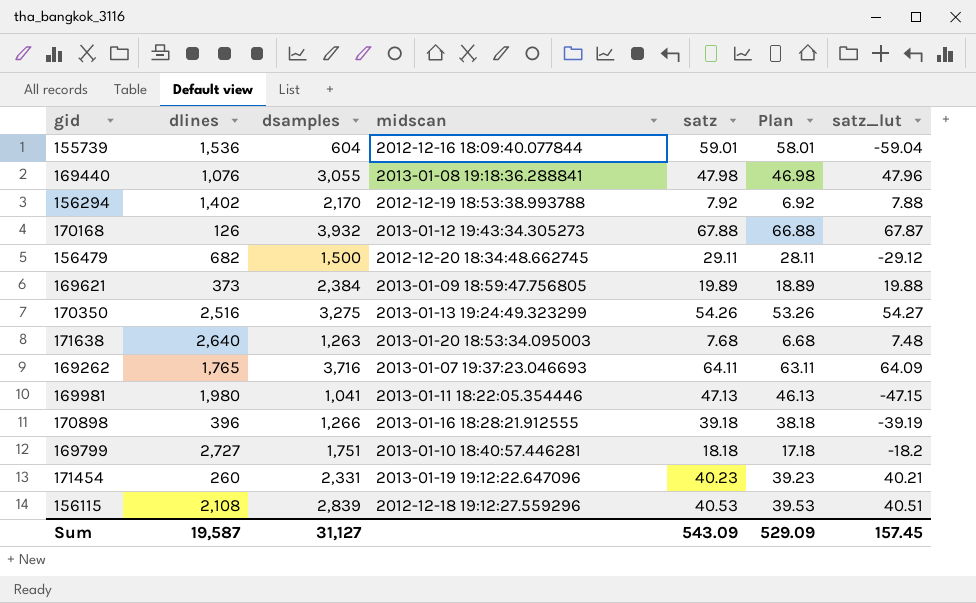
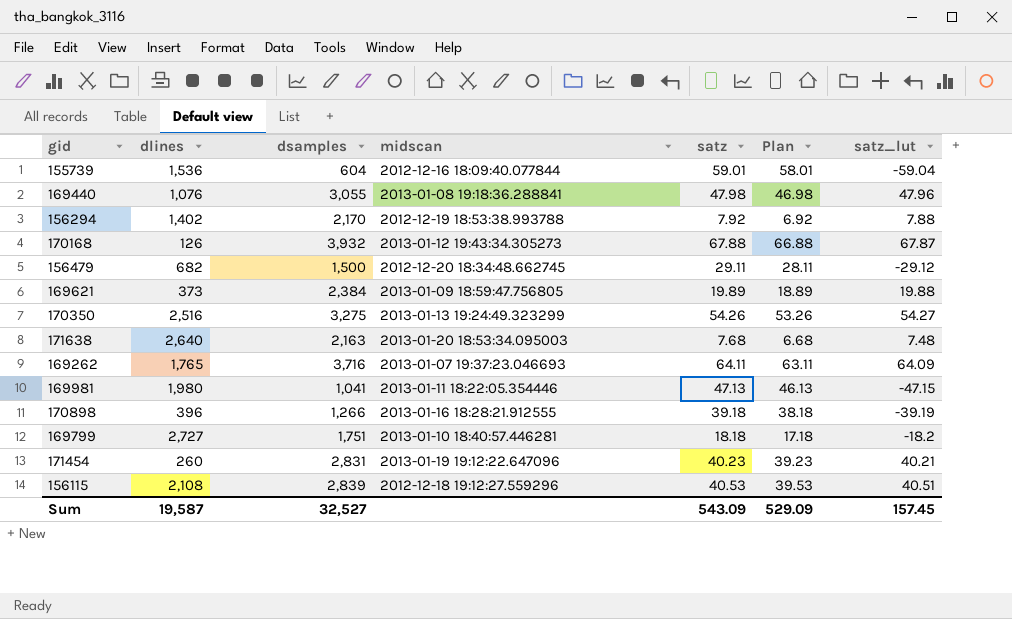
171638 | dsamples: 1,263 -> 2,163
171454 | dsamples: 2,331 -> 2,831
Sum | dsamples: 31,127 -> 32,527

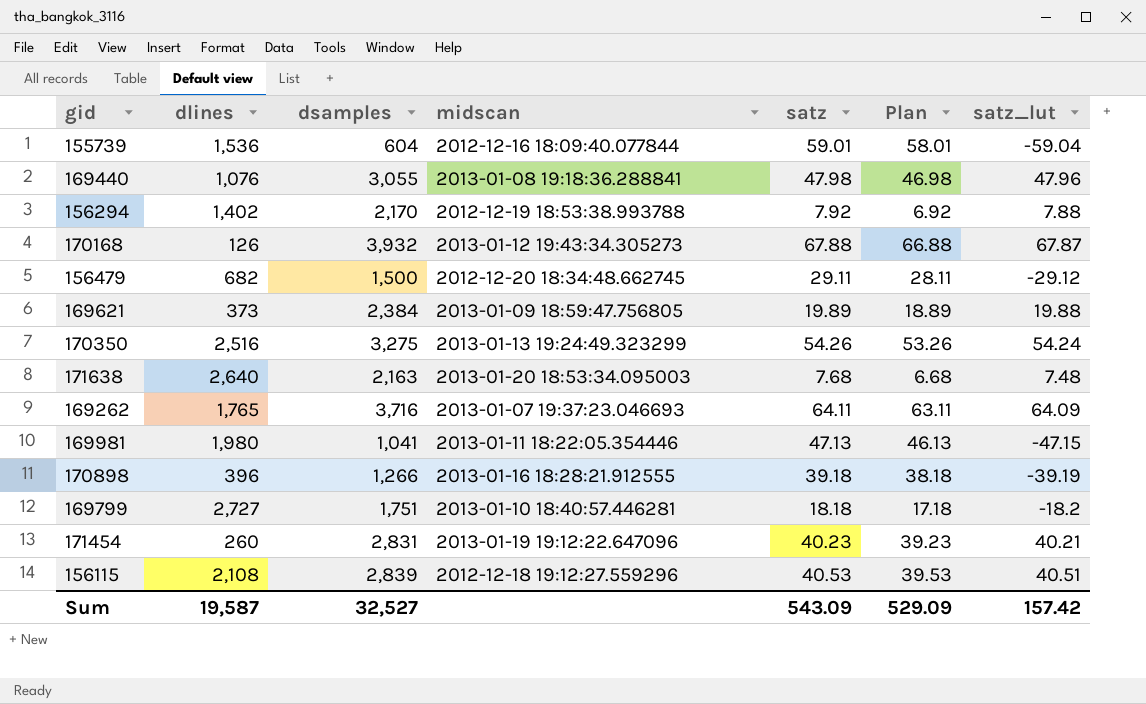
170350 | satz_lut: 54.27 -> 54.24
Sum | satz_lut: 157.45 -> 157.42

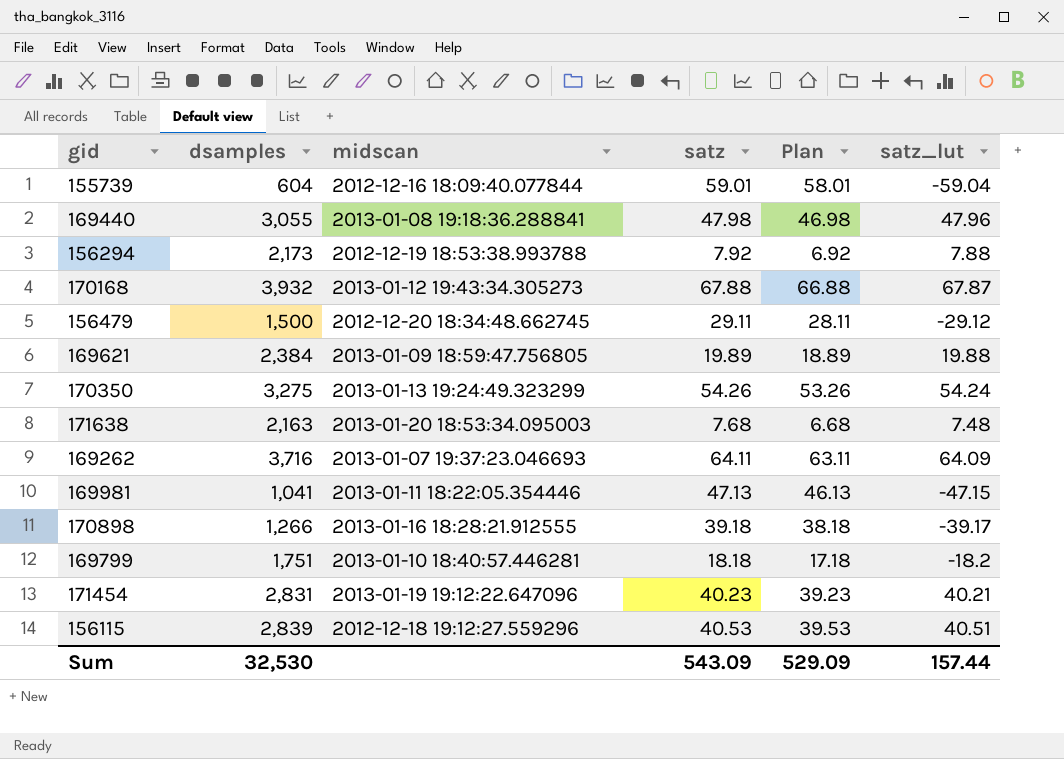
column dlines | position: 2 -> none
156294 | dsamples: 2,170 -> 2,173
170898 | satz_lut: -39.19 -> -39.17
Sum | dsamples: 32,527 -> 32,530
Sum | satz_lut: 157.42 -> 157.44

